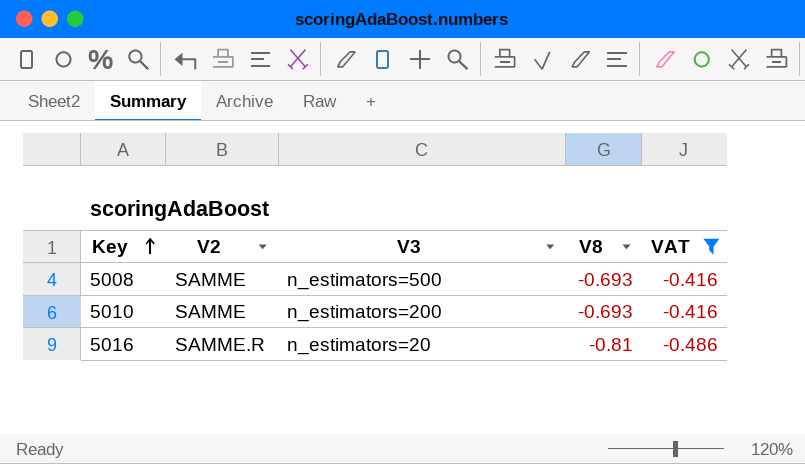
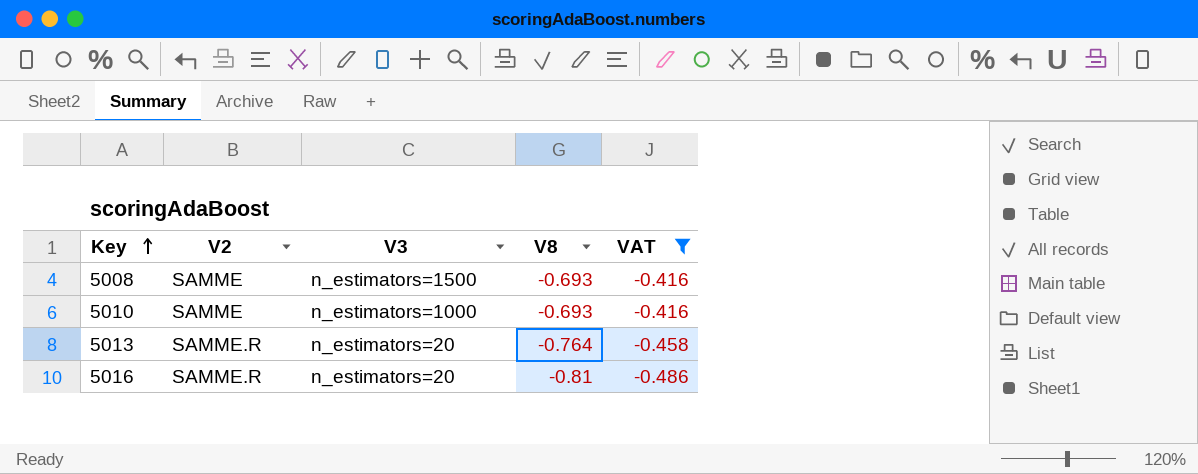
5008 | V3: n_estimators=500 -> n_estimators=1500
5010 | V3: n_estimators=200 -> n_estimators=1000
row 5013: none -> SAMME.R | n_estimators=20 | -0.764 | -0.458

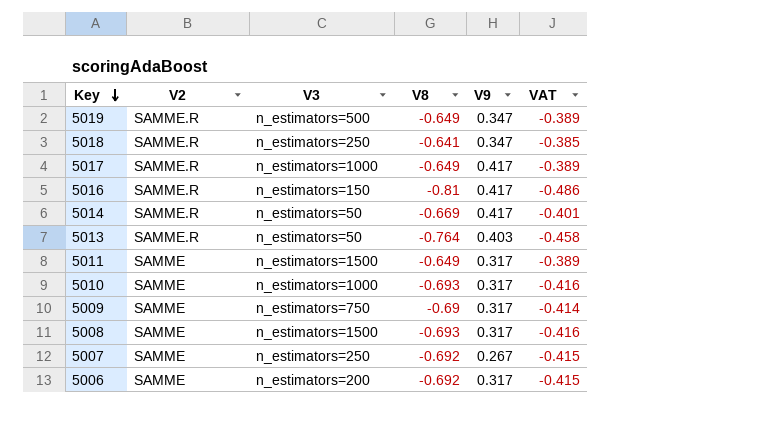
filter: VAT <= -0.416 -> none
row order: Key ascending -> Key descending
column V9 | position: none -> 5
5016 | V3: n_estimators=20 -> n_estimators=150
5013 | V3: n_estimators=20 -> n_estimators=50

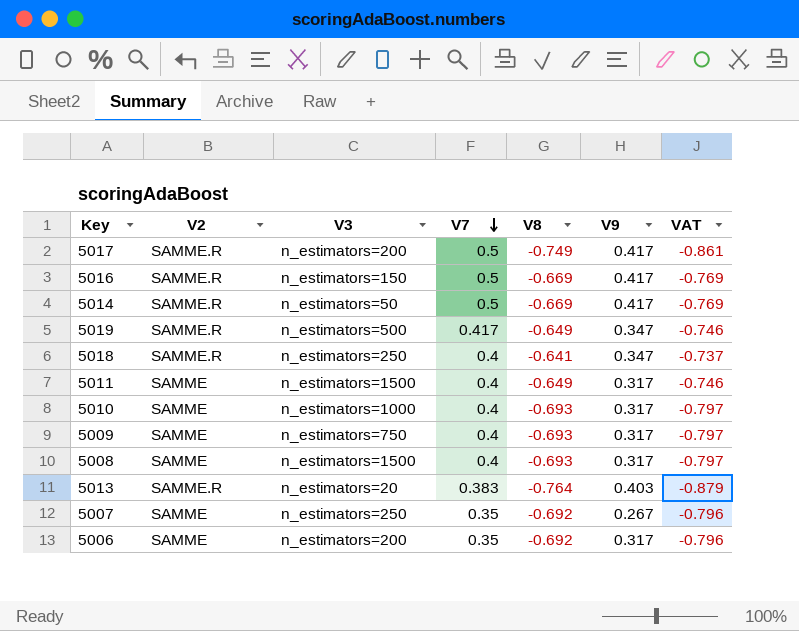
row order: Key descending -> V7 descending
column V7 | position: none -> 4
column VAT | formula: [V8] * 0.6 -> [V8] * 1.15
5017 | V3: n_estimators=1000 -> n_estimators=200
5017 | V8: -0.649 -> -0.749
5016 | V8: -0.81 -> -0.669
5009 | V8: -0.69 -> -0.693
5013 | V3: n_estimators=50 -> n_estimators=20

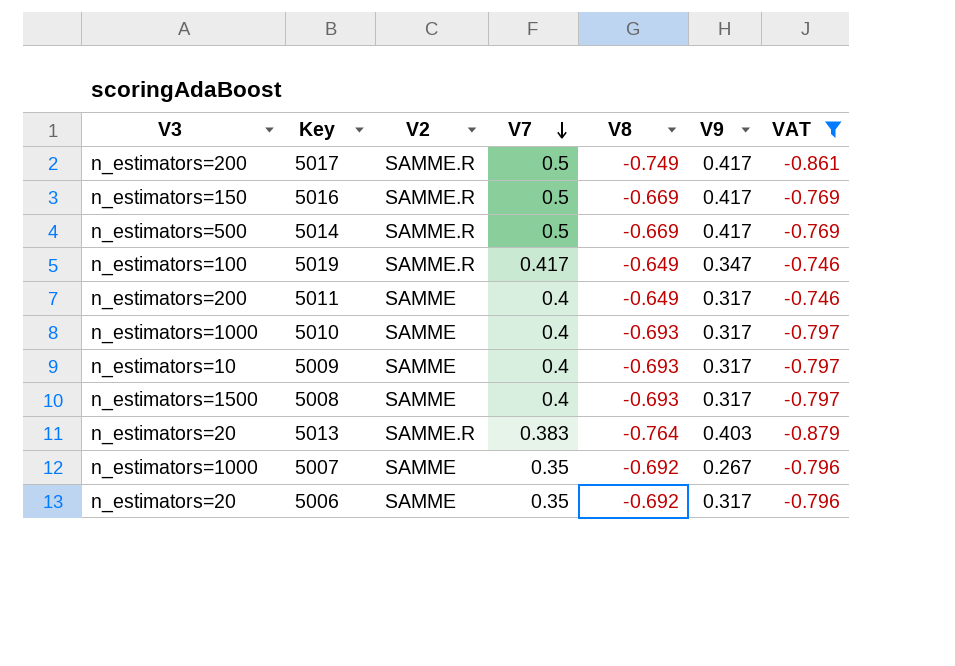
filter: none -> VAT != -0.737
column V3 | position: 3 -> 1
5014 | V3: n_estimators=50 -> n_estimators=500
5019 | V3: n_estimators=500 -> n_estimators=100
5011 | V3: n_estimators=1500 -> n_estimators=200
5009 | V3: n_estimators=750 -> n_estimators=10
5007 | V3: n_estimators=250 -> n_estimators=1000
5006 | V3: n_estimators=200 -> n_estimators=20

